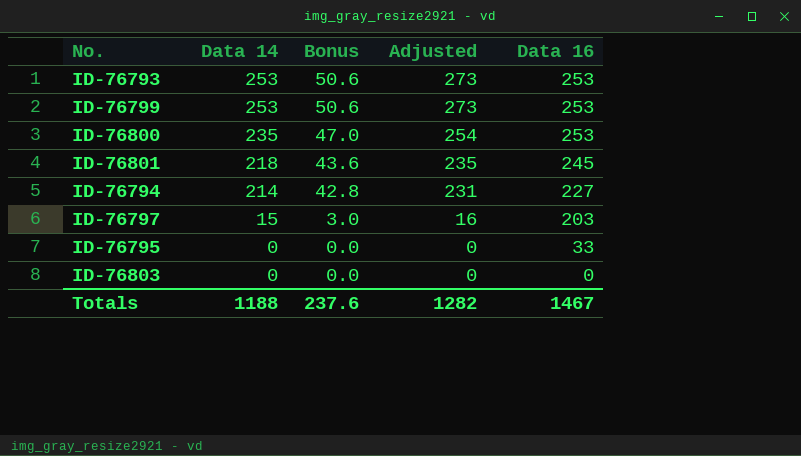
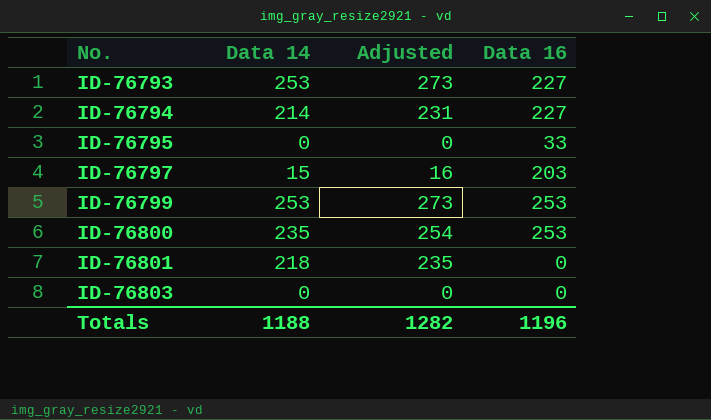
row order: Data 14 descending -> No. ascending
column Bonus | formula: [Data 14] * 0.2 -> none
ID-76793 | Data 16: 253 -> 227
ID-76801 | Data 16: 245 -> 0
Totals | Data 16: 1467 -> 1196

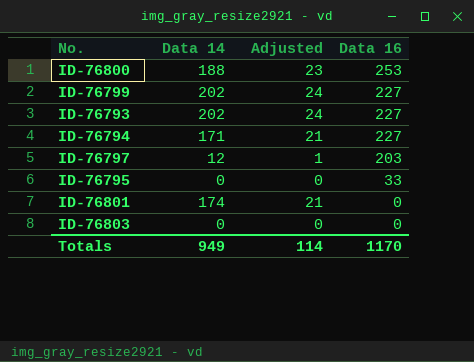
row order: No. ascending -> Data 16 descending
column Adjusted | formula: [Data 14] * 1.08 -> [Data 14] * 0.12
ID-76800 | Data 14: 235 -> 188
ID-76799 | Data 14: 253 -> 202
ID-76799 | Data 16: 253 -> 227
ID-76793 | Data 14: 253 -> 202
ID-76794 | Data 14: 214 -> 171
ID-76797 | Data 14: 15 -> 12
ID-76801 | Data 14: 218 -> 174
Totals | Data 14: 1188 -> 949
Totals | Adjusted: 1282 -> 114
Totals | Data 16: 1196 -> 1170

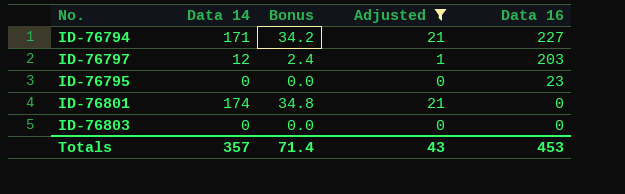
filter: none -> Adjusted <= 21
column Bonus | formula: none -> [Data 14] * 0.2
ID-76795 | Data 16: 33 -> 23
Totals | Data 14: 949 -> 357
Totals | Adjusted: 114 -> 43
Totals | Data 16: 1170 -> 453

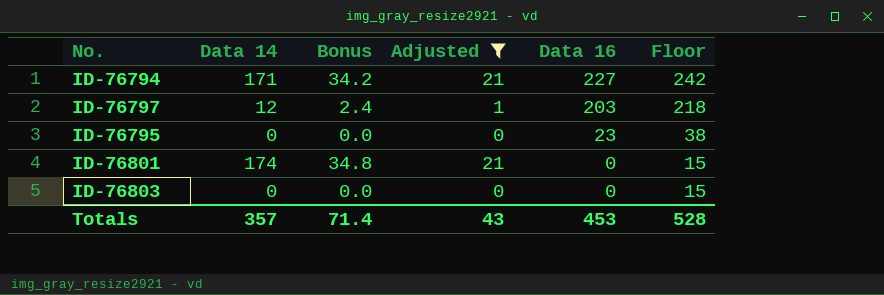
column Floor | formula: none -> [Data 16] + 15

